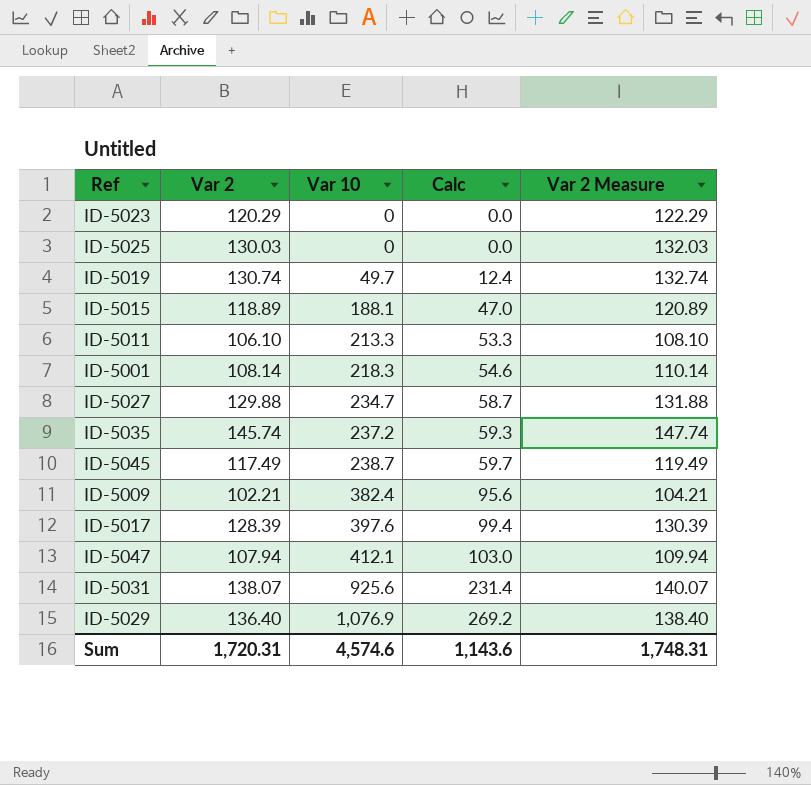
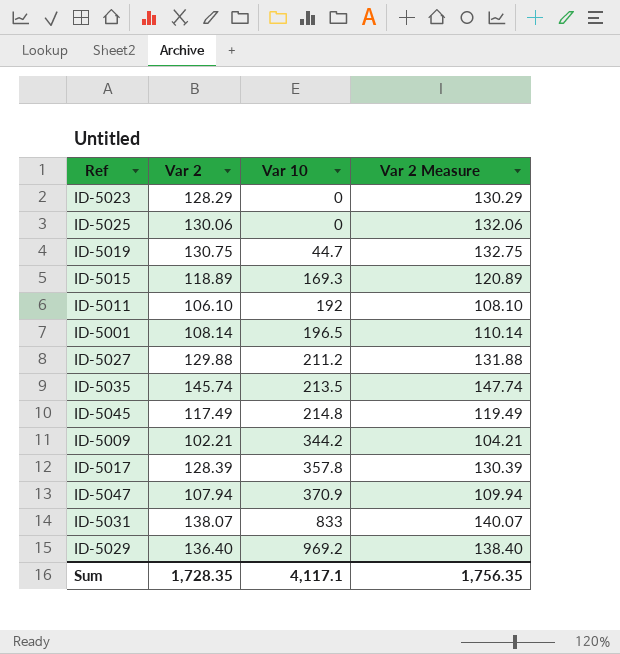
column Calc | formula: [Var 10] * 0.25 -> none
ID-5023 | Var 2: 120.29 -> 128.29
ID-5023 | Var 2 Measure: 122.29 -> 130.29
ID-5025 | Var 2: 130.03 -> 130.06
ID-5025 | Var 2 Measure: 132.03 -> 132.06
ID-5019 | Var 2: 130.74 -> 130.75
ID-5019 | Var 10: 49.7 -> 44.7
ID-5019 | Var 2 Measure: 132.74 -> 132.75
ID-5015 | Var 10: 188.1 -> 169.3
ID-5011 | Var 10: 213.3 -> 192
ID-5001 | Var 10: 218.3 -> 196.5
ID-5027 | Var 10: 234.7 -> 211.2
ID-5035 | Var 10: 237.2 -> 213.5
ID-5045 | Var 10: 238.7 -> 214.8
ID-5009 | Var 10: 382.4 -> 344.2
ID-5017 | Var 10: 397.6 -> 357.8
ID-5047 | Var 10: 412.1 -> 370.9
ID-5031 | Var 10: 925.6 -> 833
ID-5029 | Var 10: 1,076.9 -> 969.2
Sum | Var 2: 1,720.31 -> 1,728.35
Sum | Var 10: 4,574.6 -> 4,117.1
Sum | Var 2 Measure: 1,748.31 -> 1,756.35

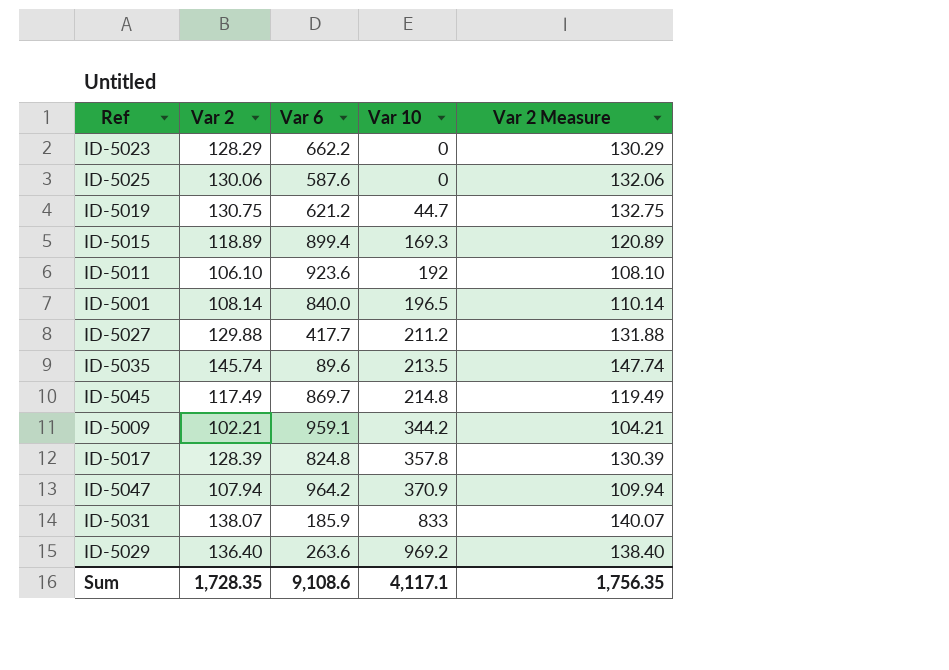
column Var 6 | position: none -> 3

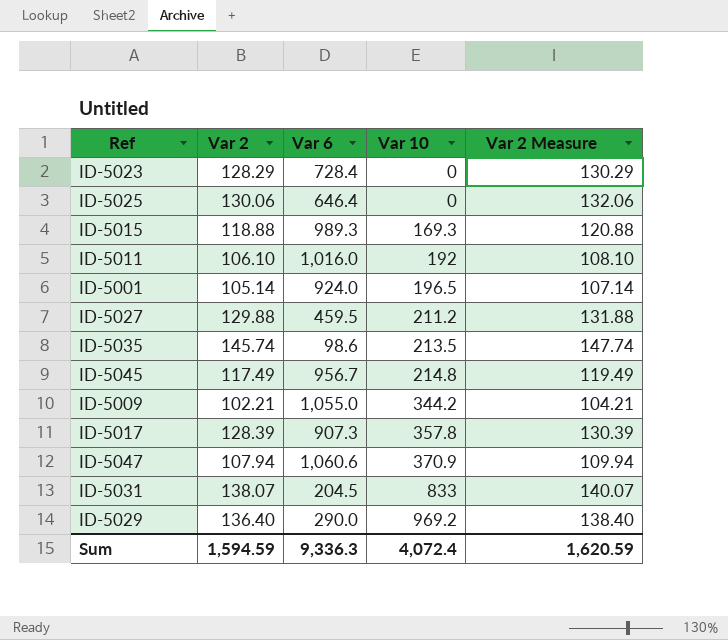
row ID-5019: 130.75 | 621.2 | 44.7 | 132.75 -> none
ID-5023 | Var 6: 662.2 -> 728.4
ID-5025 | Var 6: 587.6 -> 646.4
ID-5015 | Var 2: 118.89 -> 118.88
ID-5015 | Var 6: 899.4 -> 989.3
ID-5015 | Var 2 Measure: 120.89 -> 120.88
ID-5011 | Var 6: 923.6 -> 1,016.0
ID-5001 | Var 2: 108.14 -> 105.14
ID-5001 | Var 6: 840.0 -> 924.0
ID-5001 | Var 2 Measure: 110.14 -> 107.14
ID-5027 | Var 6: 417.7 -> 459.5
ID-5035 | Var 6: 89.6 -> 98.6
ID-5045 | Var 6: 869.7 -> 956.7
ID-5009 | Var 6: 959.1 -> 1,055.0
ID-5017 | Var 6: 824.8 -> 907.3
ID-5047 | Var 6: 964.2 -> 1,060.6
ID-5031 | Var 6: 185.9 -> 204.5
ID-5029 | Var 6: 263.6 -> 290.0
Sum | Var 2: 1,728.35 -> 1,594.59
Sum | Var 6: 9,108.6 -> 9,336.3
Sum | Var 10: 4,117.1 -> 4,072.4
Sum | Var 2 Measure: 1,756.35 -> 1,620.59

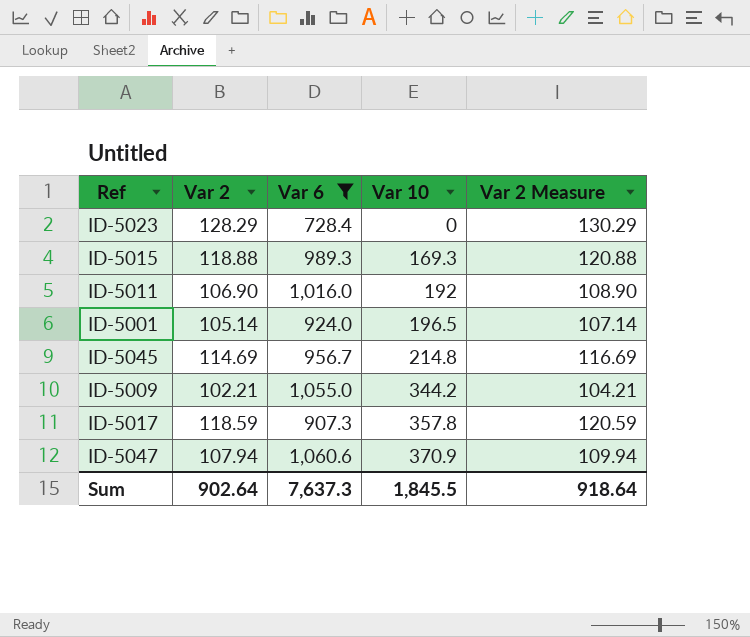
filter: none -> Var 6 >= 728.4
ID-5011 | Var 2: 106.10 -> 106.90
ID-5011 | Var 2 Measure: 108.10 -> 108.90
ID-5045 | Var 2: 117.49 -> 114.69
ID-5045 | Var 2 Measure: 119.49 -> 116.69
ID-5017 | Var 2: 128.39 -> 118.59
ID-5017 | Var 2 Measure: 130.39 -> 120.59
Sum | Var 2: 1,594.59 -> 902.64
Sum | Var 6: 9,336.3 -> 7,637.3
Sum | Var 10: 4,072.4 -> 1,845.5
Sum | Var 2 Measure: 1,620.59 -> 918.64

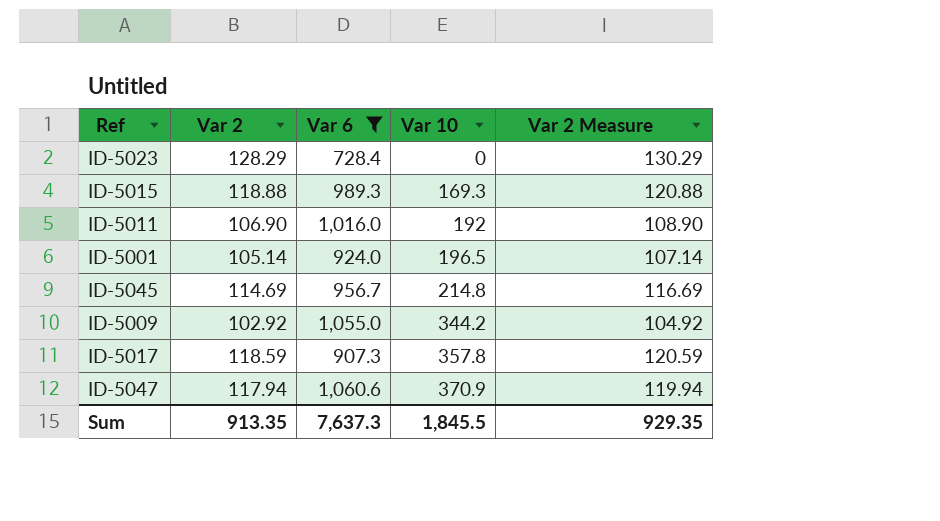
ID-5009 | Var 2: 102.21 -> 102.92
ID-5009 | Var 2 Measure: 104.21 -> 104.92
ID-5047 | Var 2: 107.94 -> 117.94
ID-5047 | Var 2 Measure: 109.94 -> 119.94
Sum | Var 2: 902.64 -> 913.35
Sum | Var 2 Measure: 918.64 -> 929.35

